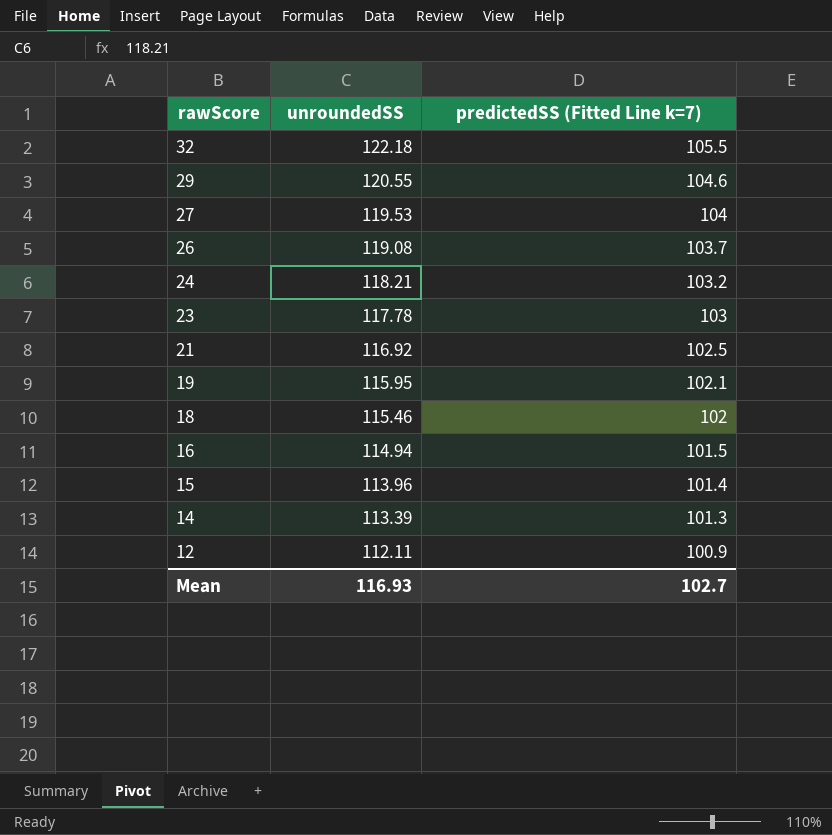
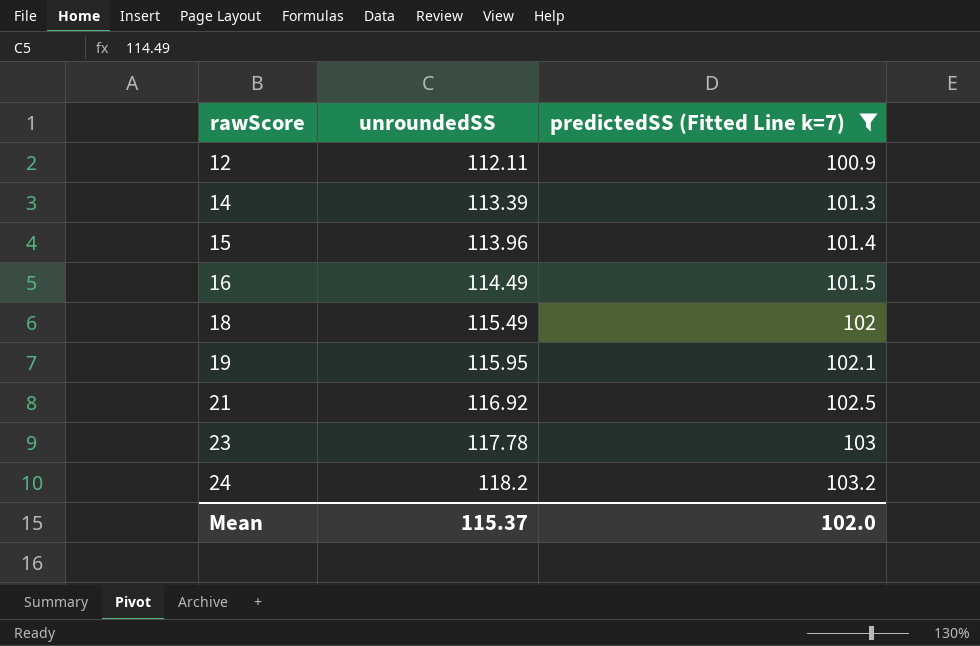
filter: none -> predictedSS (Fitted Line k=7) <= 103.2
row order: rawScore descending -> rawScore ascending
16 | unroundedSS: 114.94 -> 114.49
18 | unroundedSS: 115.46 -> 115.49
24 | unroundedSS: 118.21 -> 118.2
Mean | unroundedSS: 116.93 -> 115.37
Mean | predictedSS (Fitted Line k=7): 102.7 -> 102.0

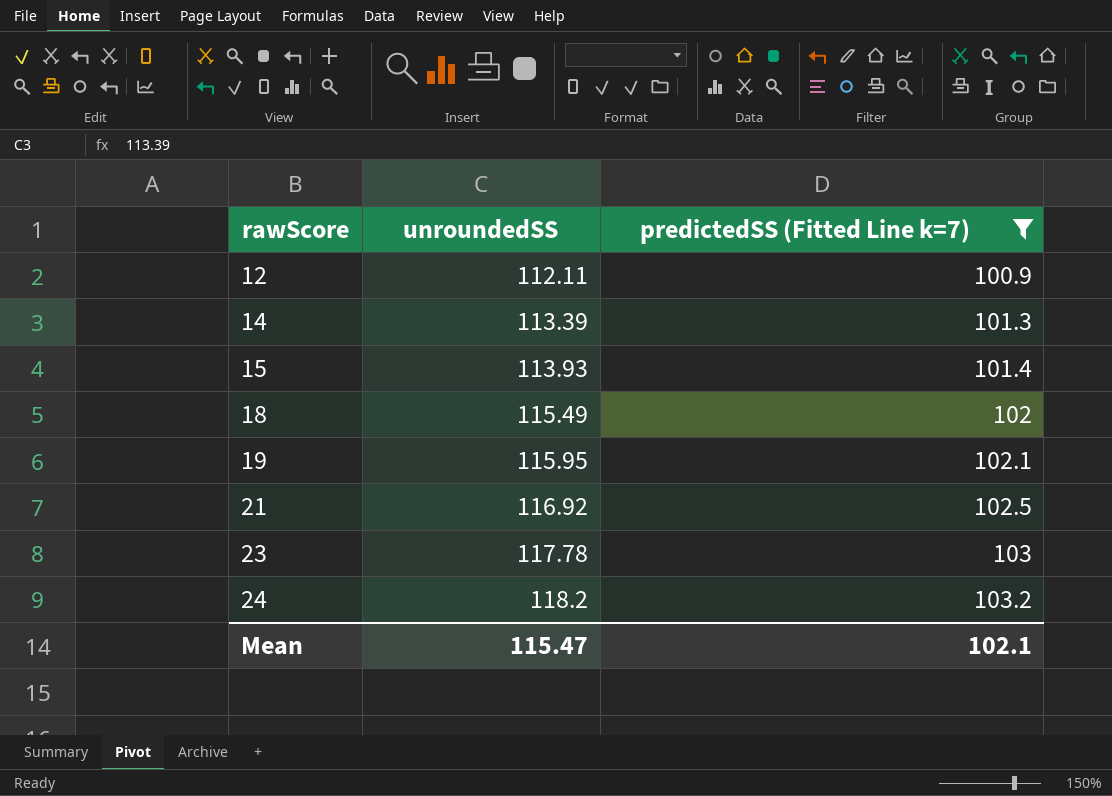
row 16: 114.49 | 101.5 -> none
15 | unroundedSS: 113.96 -> 113.93
Mean | unroundedSS: 115.37 -> 115.47
Mean | predictedSS (Fitted Line k=7): 102.0 -> 102.1

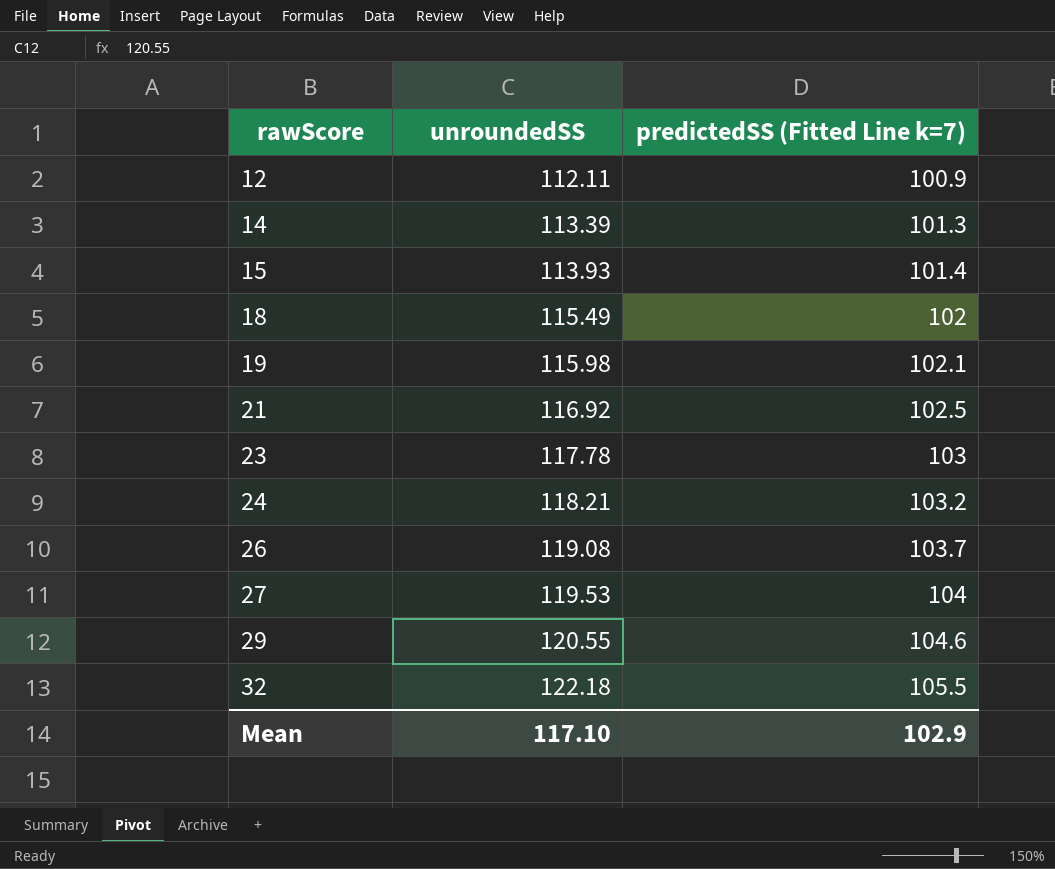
filter: predictedSS (Fitted Line k=7) <= 103.2 -> none
19 | unroundedSS: 115.95 -> 115.98
24 | unroundedSS: 118.2 -> 118.21
Mean | unroundedSS: 115.47 -> 117.10
Mean | predictedSS (Fitted Line k=7): 102.1 -> 102.9

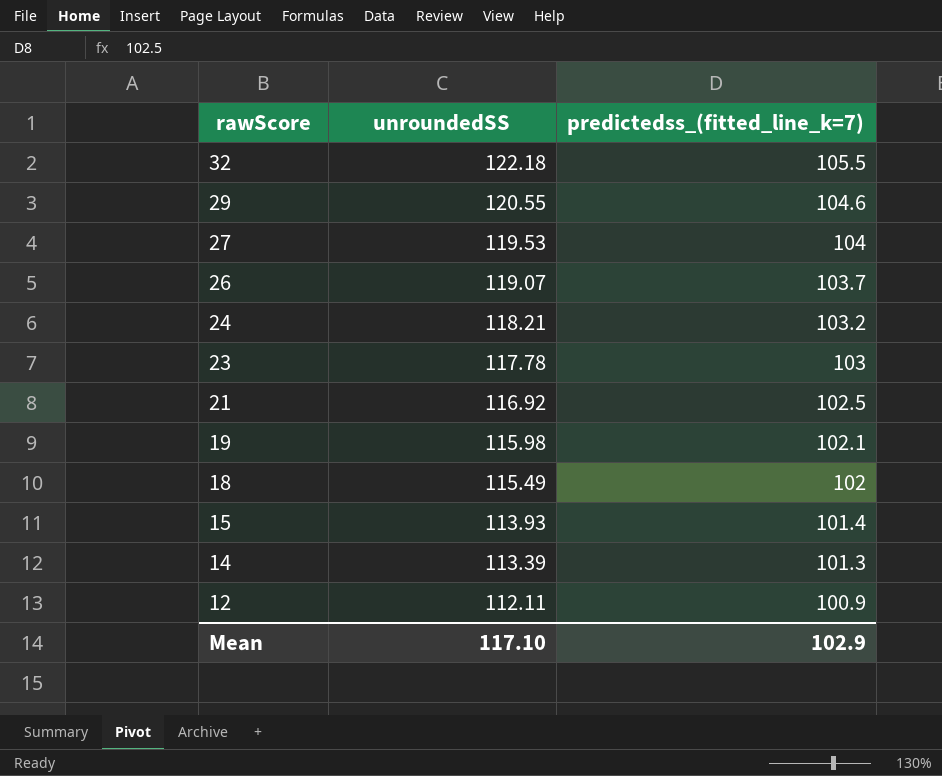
row order: rawScore ascending -> rawScore descending
column name: predictedSS (Fitted Line k=7) -> predictedss_(fitted_line_k=7)
26 | unroundedSS: 119.08 -> 119.07

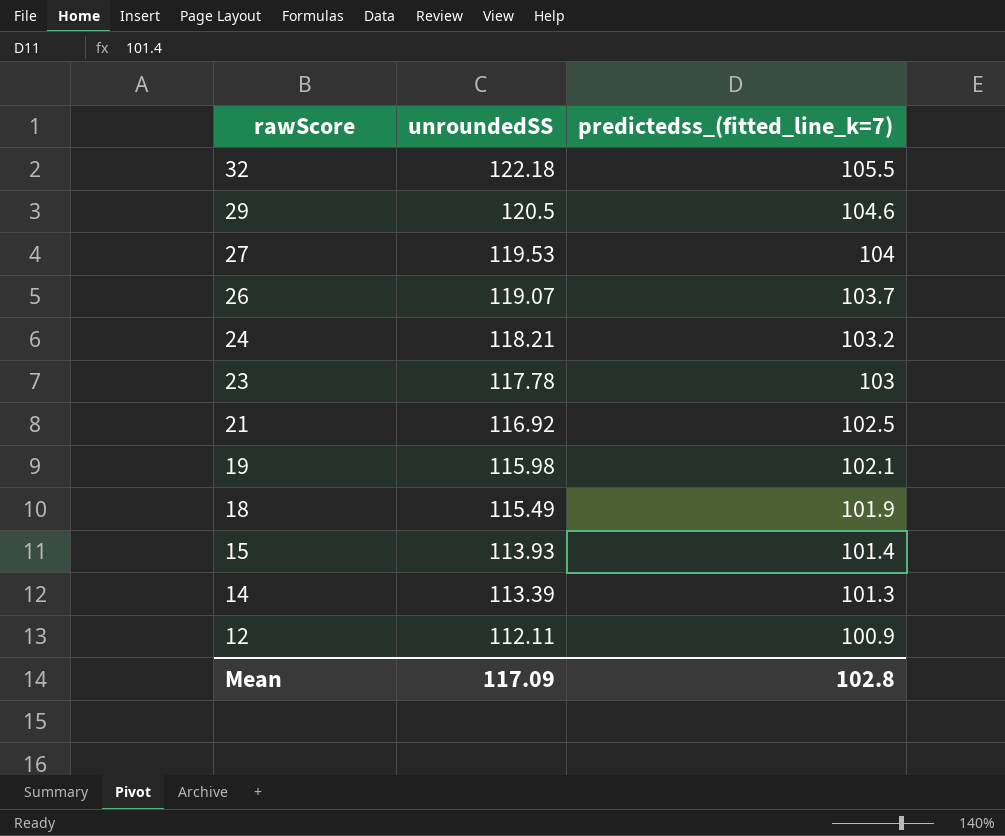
29 | unroundedSS: 120.55 -> 120.5
18 | predictedss_(fitted_line_k=7): 102 -> 101.9
Mean | unroundedSS: 117.10 -> 117.09
Mean | predictedss_(fitted_line_k=7): 102.9 -> 102.8

